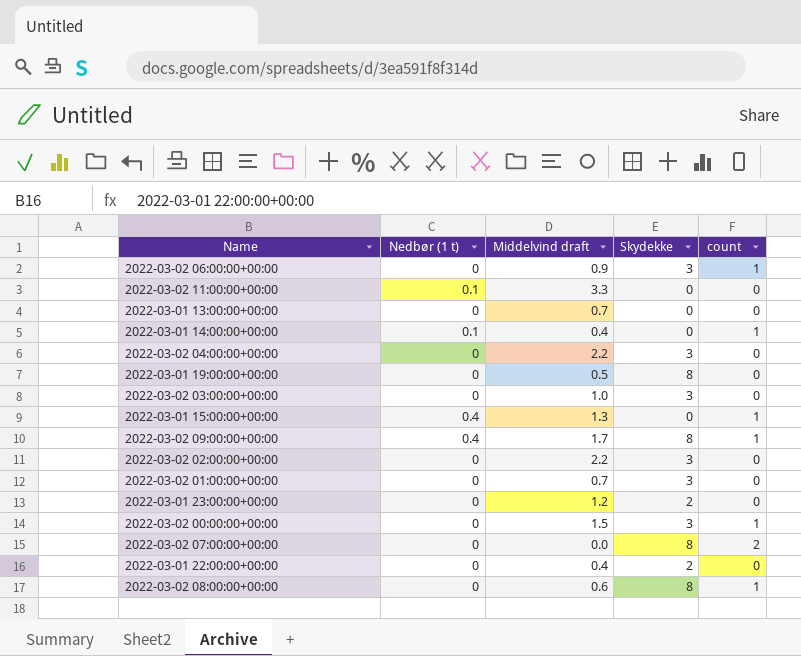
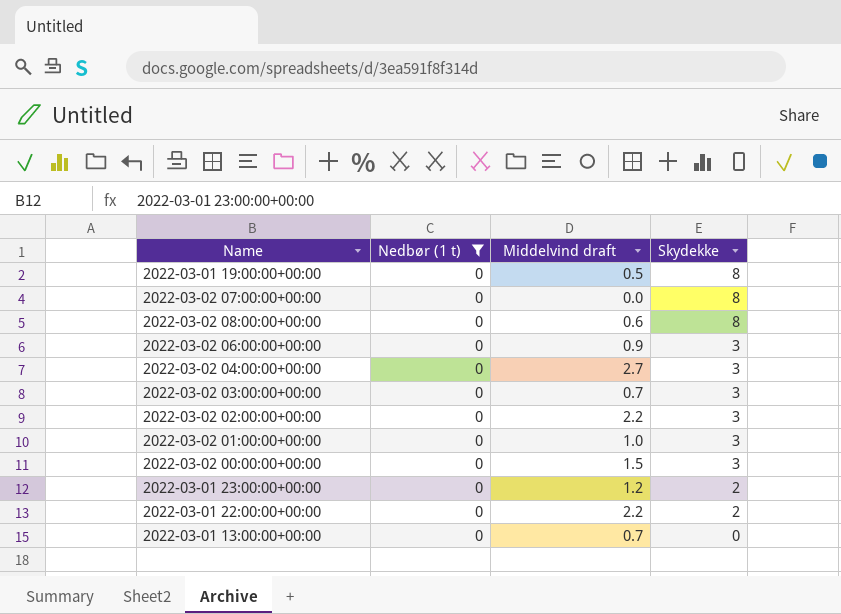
filter: none -> Nedbør (1 t) = 0
row order: none -> Skydekke descending
column count | position: 5 -> none
2022-03-02 04:00:00+00:00 | Middelvind draft: 2.2 -> 2.7
2022-03-02 03:00:00+00:00 | Middelvind draft: 1.0 -> 0.7
2022-03-02 01:00:00+00:00 | Middelvind draft: 0.7 -> 1.0
2022-03-01 22:00:00+00:00 | Middelvind draft: 0.4 -> 2.2

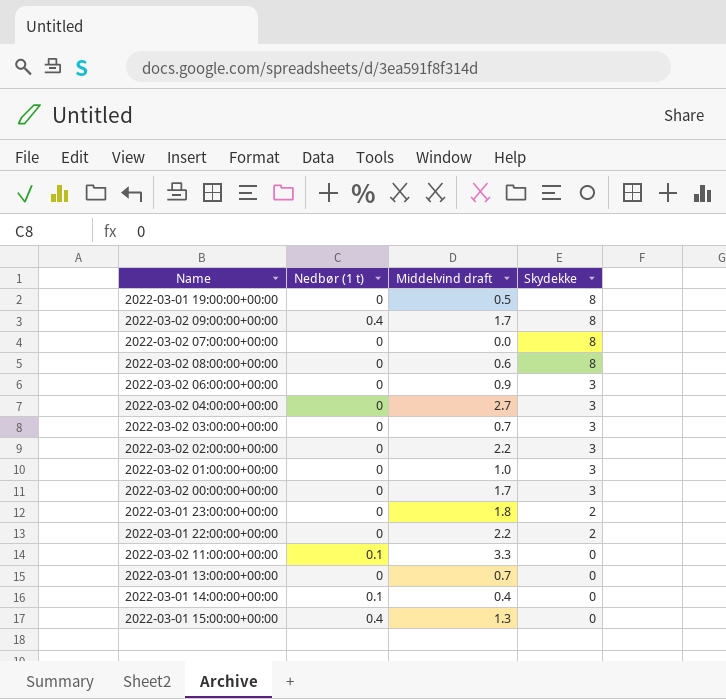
filter: Nedbør (1 t) = 0 -> none
2022-03-02 00:00:00+00:00 | Middelvind draft: 1.5 -> 1.7
2022-03-01 23:00:00+00:00 | Middelvind draft: 1.2 -> 1.8

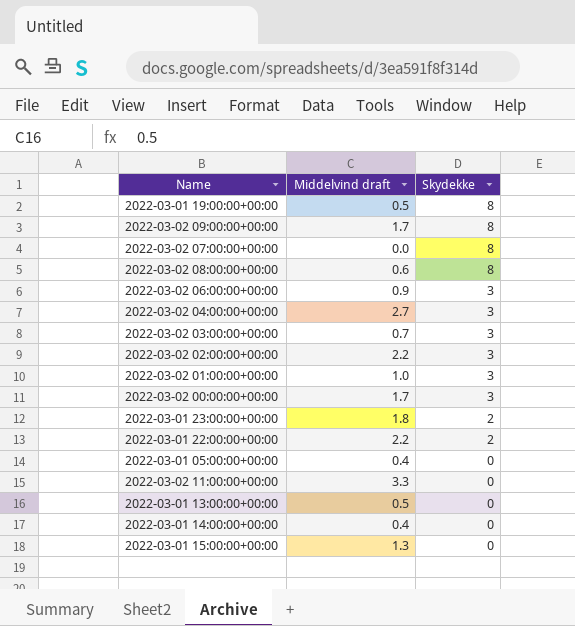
column Nedbør (1 t) | position: 2 -> none
row 2022-03-01 05:00:00+00:00: none -> 0.4 | 0
2022-03-01 13:00:00+00:00 | Middelvind draft: 0.7 -> 0.5

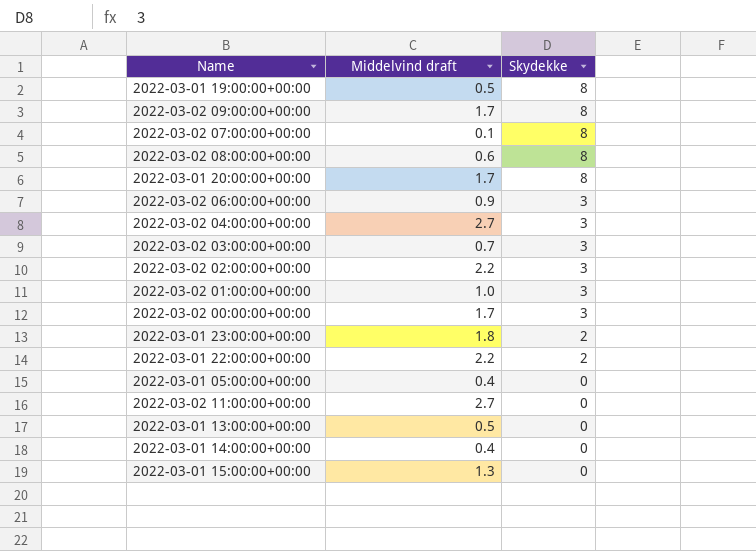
2022-03-02 07:00:00+00:00 | Middelvind draft: 0.0 -> 0.1
row 2022-03-01 20:00:00+00:00: none -> 1.7 | 8
2022-03-02 11:00:00+00:00 | Middelvind draft: 3.3 -> 2.7

